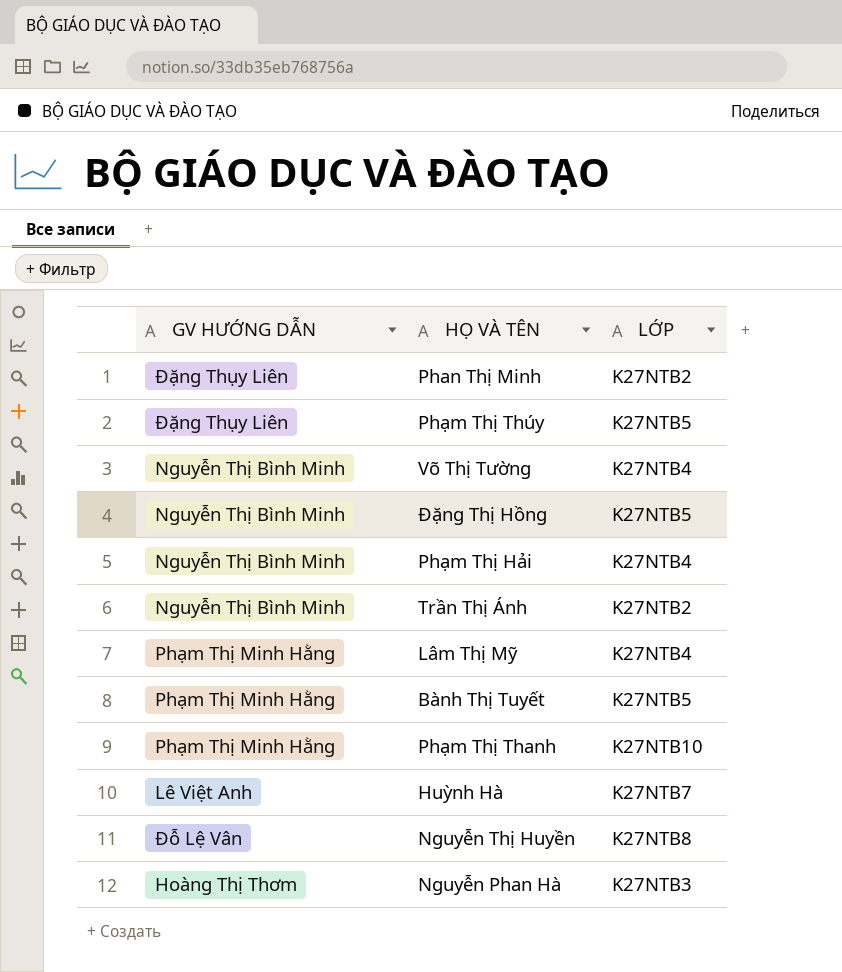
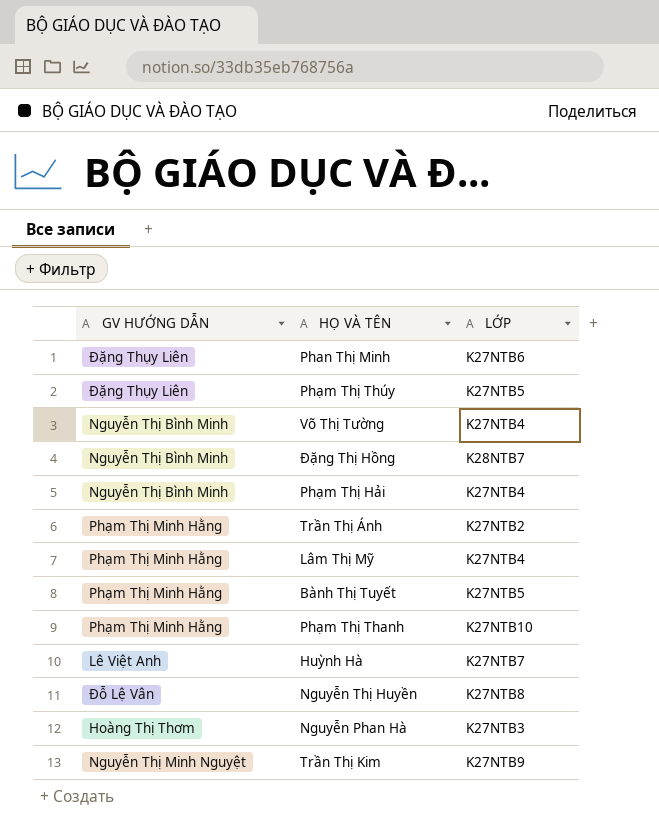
Phan Thị Minh | LỚP: K27NTB2 -> K27NTB6
Đặng Thị Hồng | LỚP: K27NTB5 -> K28NTB7
Trần Thị Ánh | GV HƯỚNG DẪN: Nguyễn Thị Bình Minh -> Phạm Thị Minh Hằng
row Trần Thị Kim: none -> Nguyễn Thị Minh Nguyệt | K27NTB9

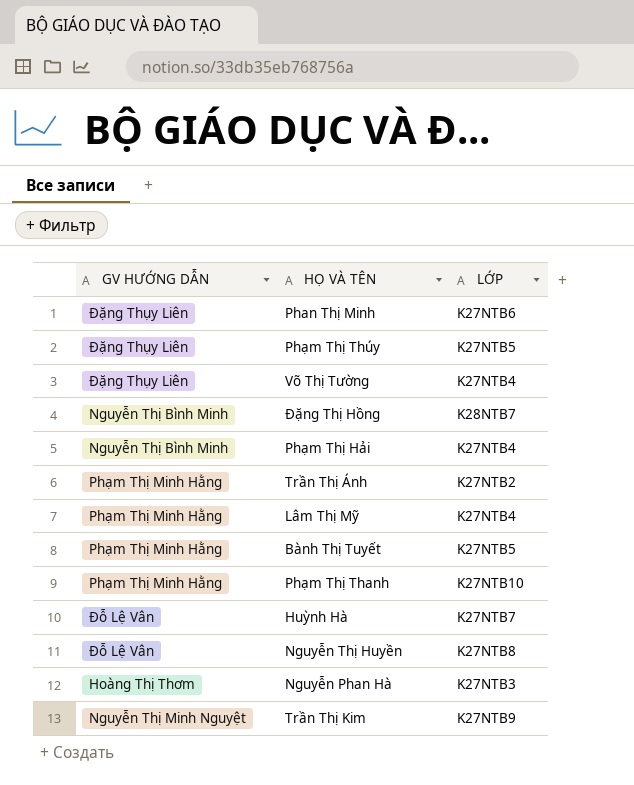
Võ Thị Tường | GV HƯỚNG DẪN: Nguyễn Thị Bình Minh -> Đặng Thụy Liên
Huỳnh Hà | GV HƯỚNG DẪN: Lê Việt Anh -> Đỗ Lệ Vân

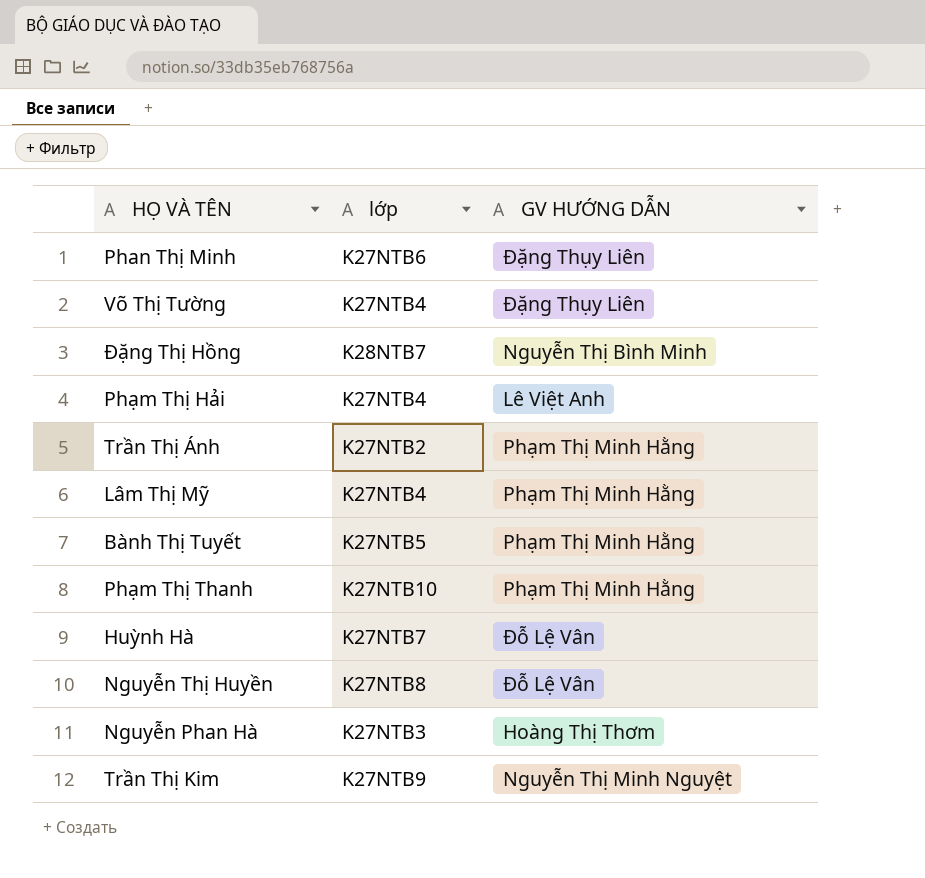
column name: LỚP -> lớp
column GV HƯỚNG DẪN | position: 1 -> 3
row Phạm Thị Thúy: Đặng Thụy Liên | K27NTB5 -> none
Phạm Thị Hải | GV HƯỚNG DẪN: Nguyễn Thị Bình Minh -> Lê Việt Anh

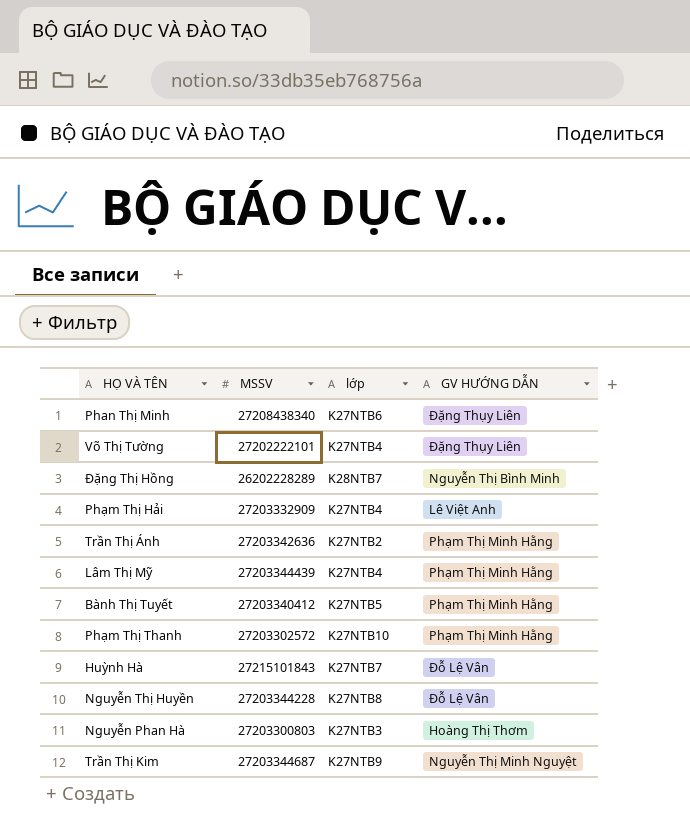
column MSSV | position: none -> 2

